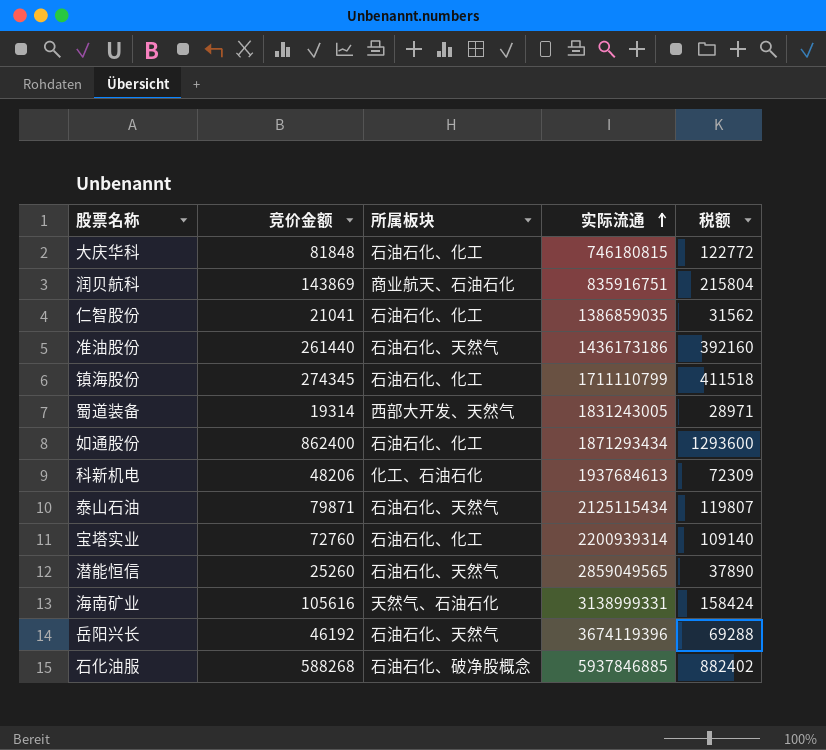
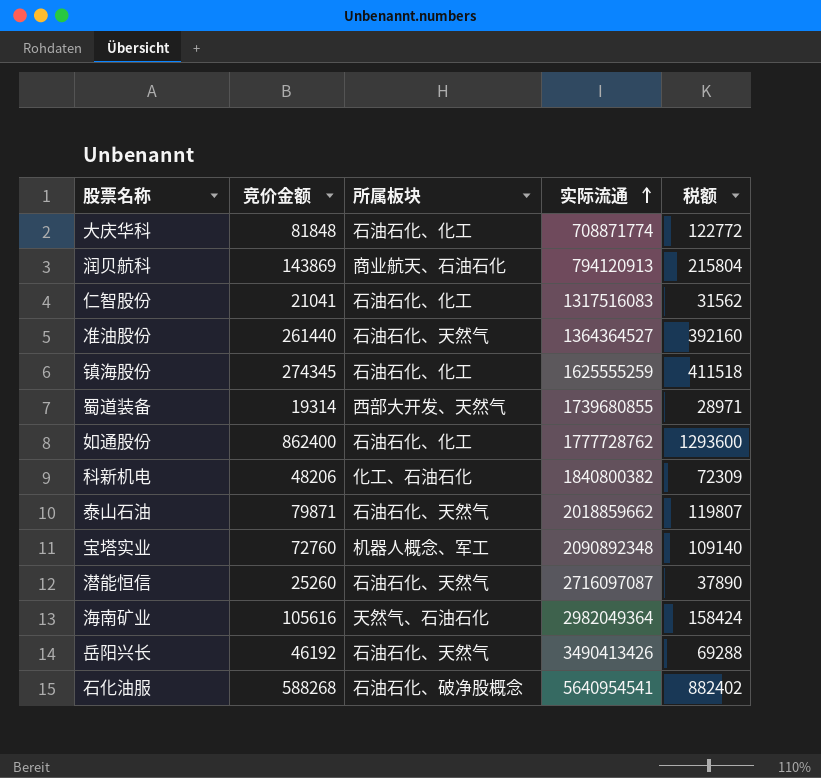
大庆华科 | 实际流通: 746180815 -> 708871774
润贝航科 | 实际流通: 835916751 -> 794120913
仁智股份 | 实际流通: 1386859035 -> 1317516083
准油股份 | 实际流通: 1436173186 -> 1364364527
镇海股份 | 实际流通: 1711110799 -> 1625555259
蜀道装备 | 实际流通: 1831243005 -> 1739680855
如通股份 | 实际流通: 1871293434 -> 1777728762
科新机电 | 实际流通: 1937684613 -> 1840800382
泰山石油 | 实际流通: 2125115434 -> 2018859662
宝塔实业 | 所属板块: 石油石化、化工 -> 机器人概念、军工
宝塔实业 | 实际流通: 2200939314 -> 2090892348
潜能恒信 | 实际流通: 2859049565 -> 2716097087
海南矿业 | 实际流通: 3138999331 -> 2982049364
岳阳兴长 | 实际流通: 3674119396 -> 3490413426
石化油服 | 实际流通: 5937846885 -> 5640954541

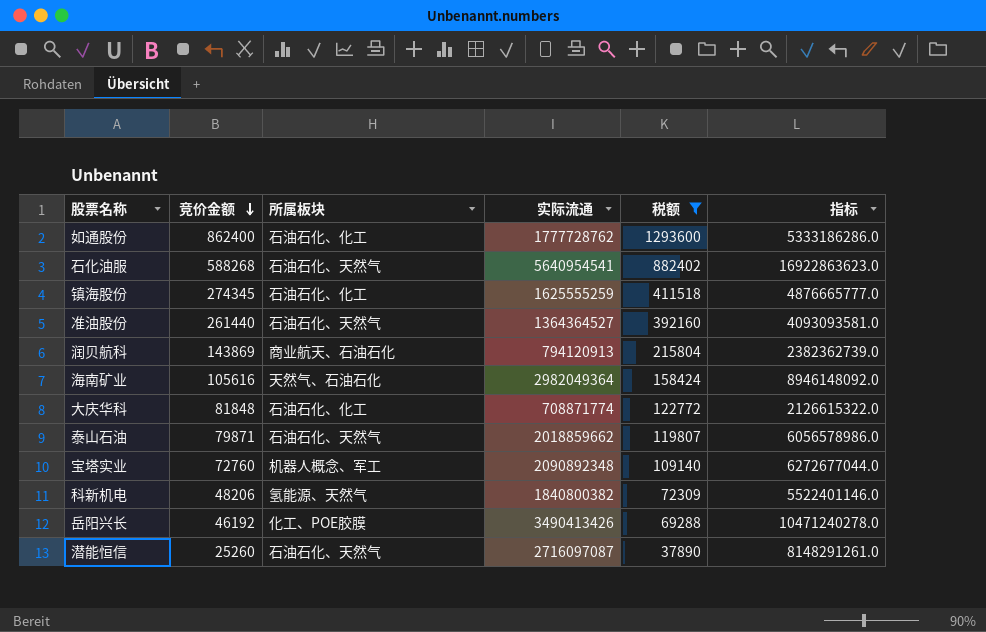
filter: none -> 税额 >= 37890
row order: 实际流通 ascending -> 竞价金额 descending
column 指标 | formula: none -> [实际流通] * 3
石化油服 | 所属板块: 石油石化、破净股概念 -> 石油石化、天然气
科新机电 | 所属板块: 化工、石油石化 -> 氢能源、天然气
岳阳兴长 | 所属板块: 石油石化、天然气 -> 化工、POE胶膜

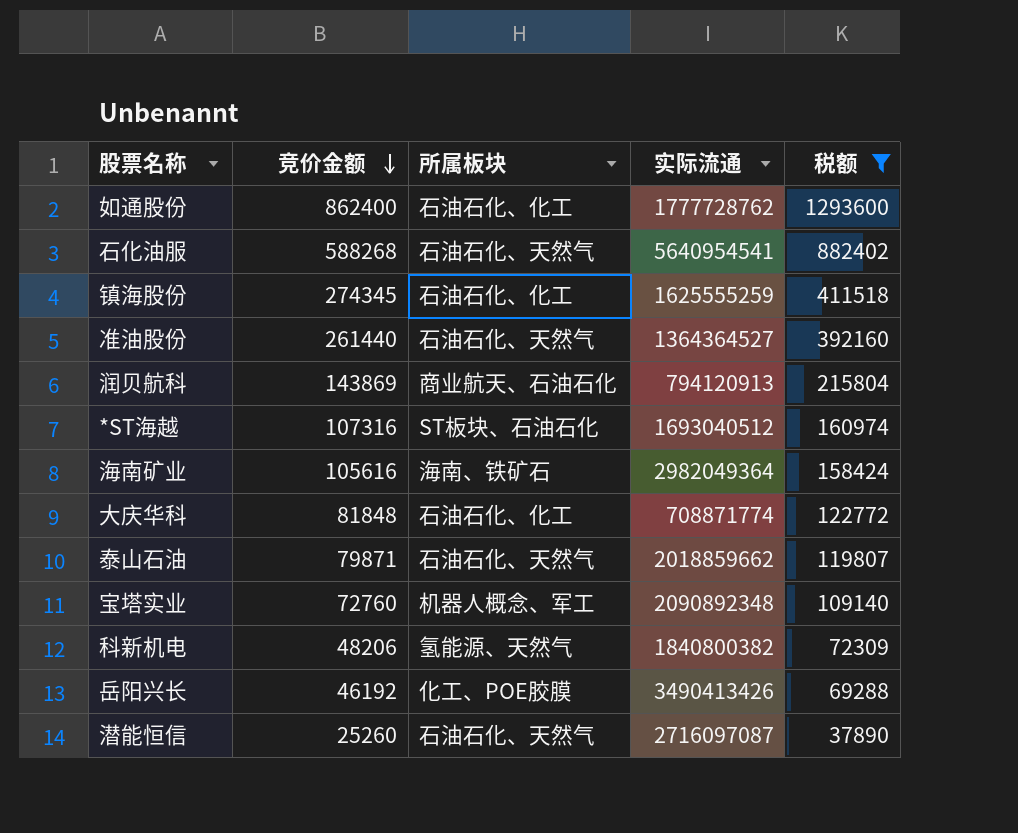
column 指标 | formula: [实际流通] * 3 -> none
row *ST海越: none -> 107316 | ST板块、石油石化 | 1693040512 | 160974
海南矿业 | 所属板块: 天然气、石油石化 -> 海南、铁矿石

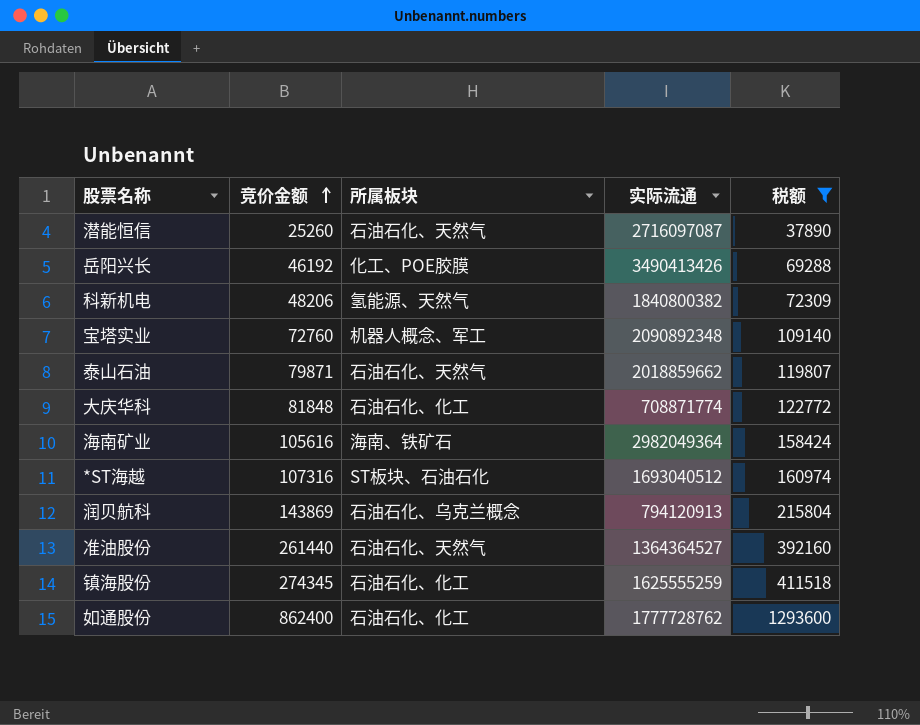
row order: 竞价金额 descending -> 竞价金额 ascending
row 石化油服: 588268 | 石油石化、天然气 | 5640954541 | 882402 -> none
润贝航科 | 所属板块: 商业航天、石油石化 -> 石油石化、乌克兰概念

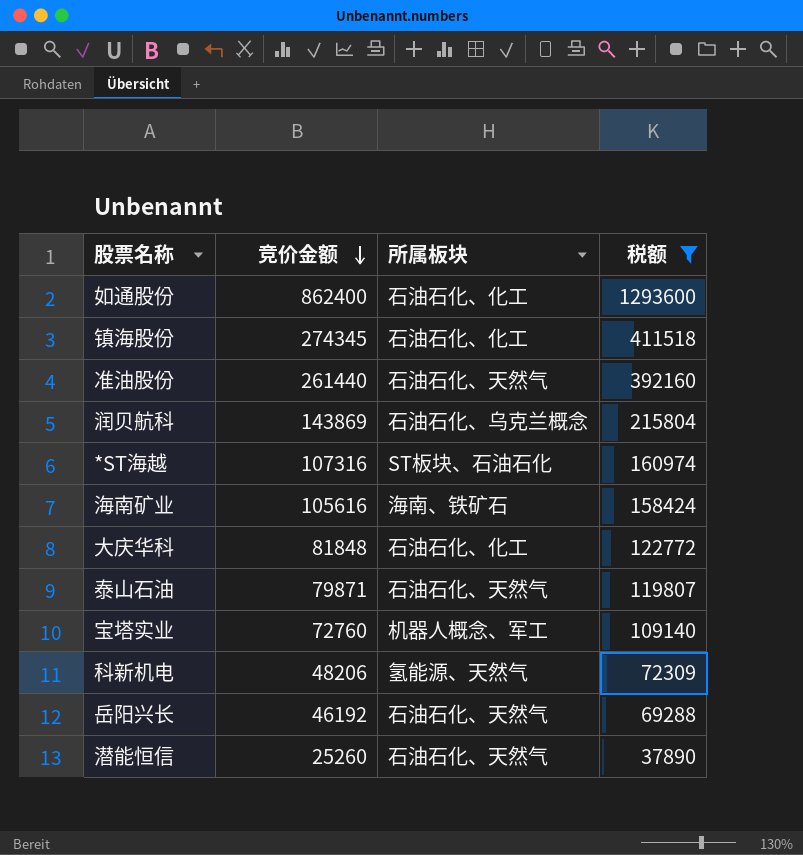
row order: 竞价金额 ascending -> 竞价金额 descending
column 实际流通 | position: 4 -> none
岳阳兴长 | 所属板块: 化工、POE胶膜 -> 石油石化、天然气

